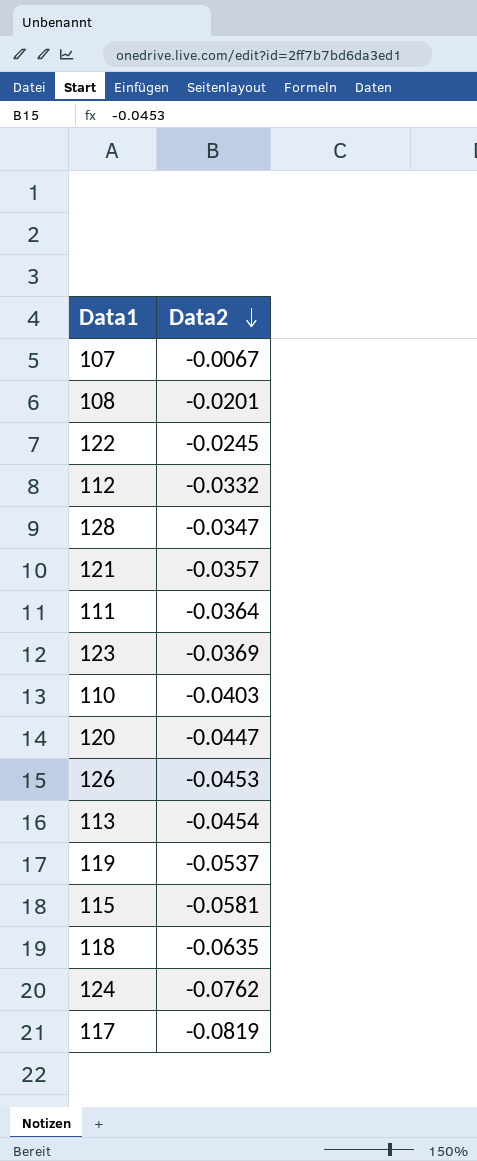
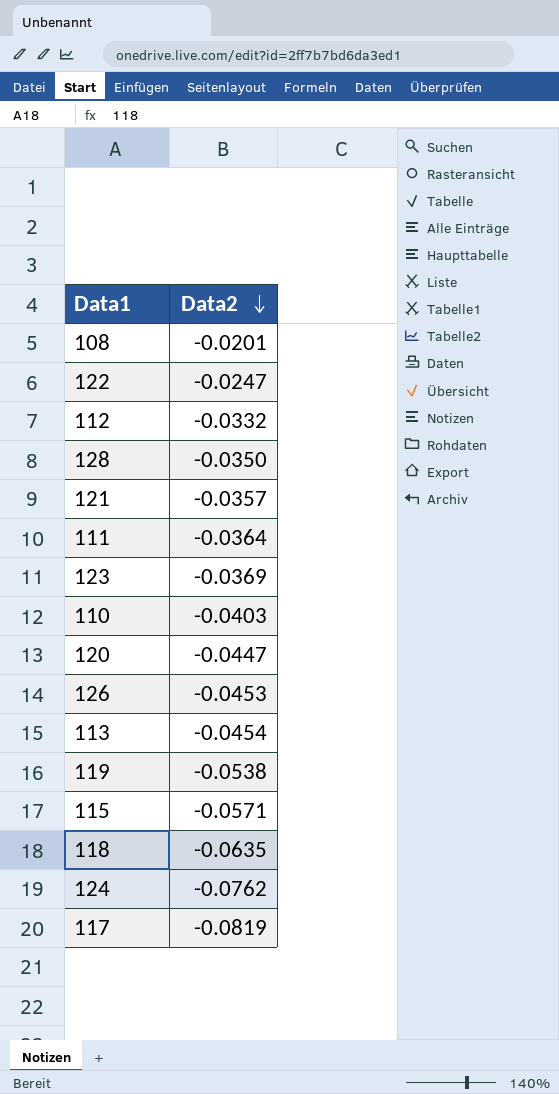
row 107: -0.0067 -> none
122 | Data2: -0.0245 -> -0.0247
128 | Data2: -0.0347 -> -0.0350
119 | Data2: -0.0537 -> -0.0538
115 | Data2: -0.0581 -> -0.0571

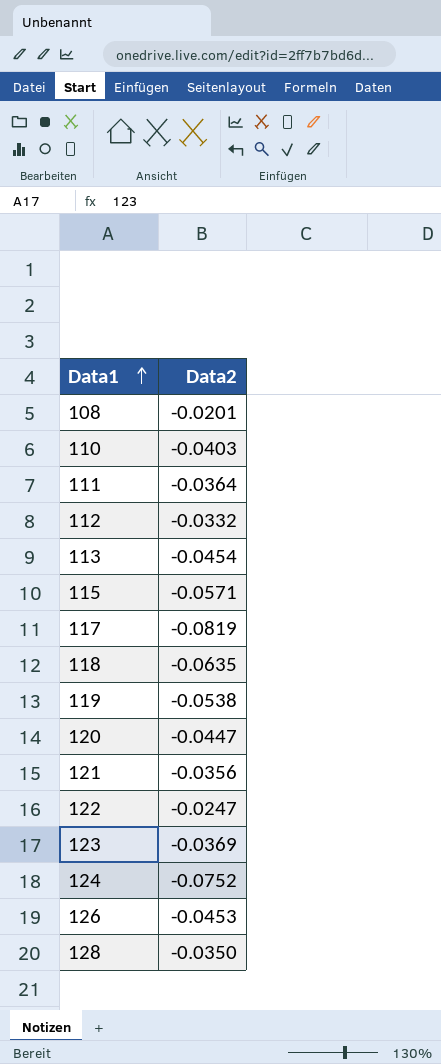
row order: Data2 descending -> Data1 ascending
121 | Data2: -0.0357 -> -0.0356
124 | Data2: -0.0762 -> -0.0752

